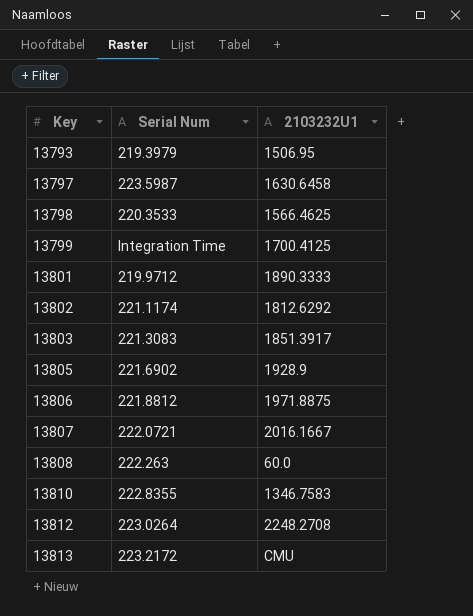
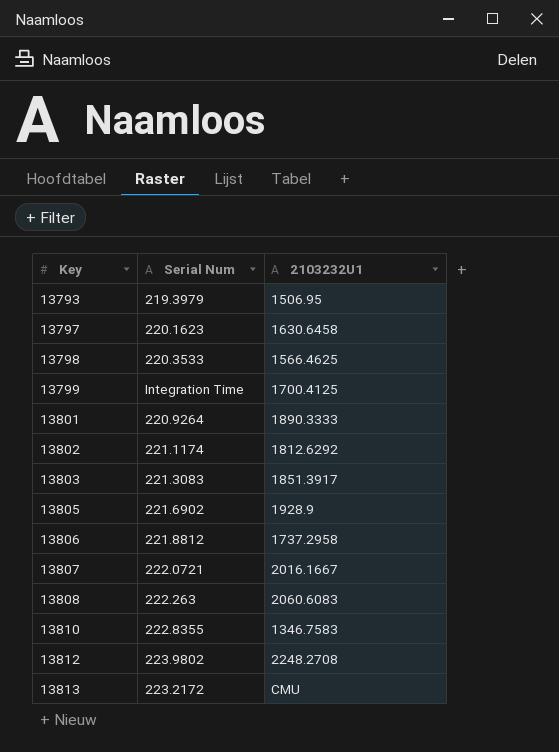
13797 | Serial Num: 223.5987 -> 220.1623
13801 | Serial Num: 219.9712 -> 220.9264
13806 | 2103232U1: 1971.8875 -> 1737.2958
13808 | 2103232U1: 60.0 -> 2060.6083
13812 | Serial Num: 223.0264 -> 223.9802

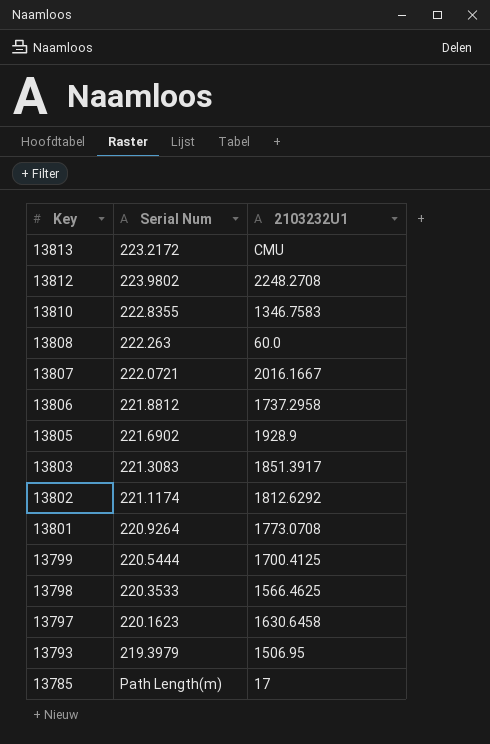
row order: Key ascending -> Key descending
13808 | 2103232U1: 2060.6083 -> 60.0
13801 | 2103232U1: 1890.3333 -> 1773.0708
13799 | Serial Num: Integration Time -> 220.5444
row 13785: none -> Path Length(m) | 17

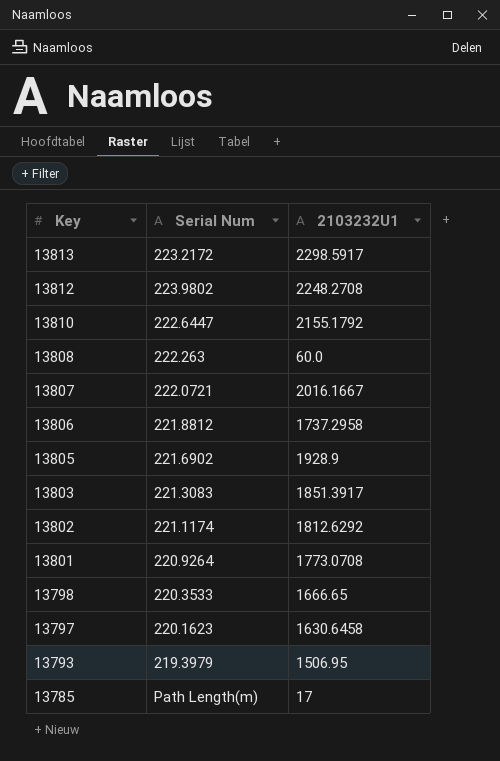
row 13799: 220.5444 | 1700.4125 -> none
13813 | 2103232U1: CMU -> 2298.5917
13810 | Serial Num: 222.8355 -> 222.6447
13810 | 2103232U1: 1346.7583 -> 2155.1792
13798 | 2103232U1: 1566.4625 -> 1666.65

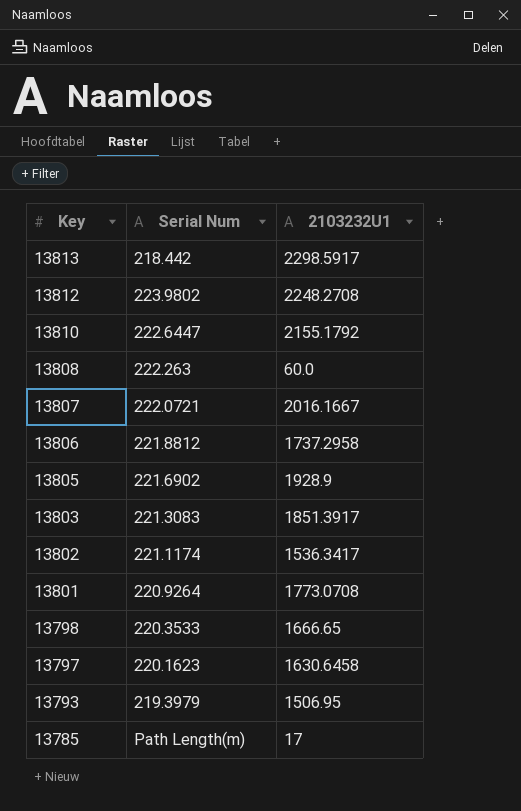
13813 | Serial Num: 223.2172 -> 218.442
13802 | 2103232U1: 1812.6292 -> 1536.3417

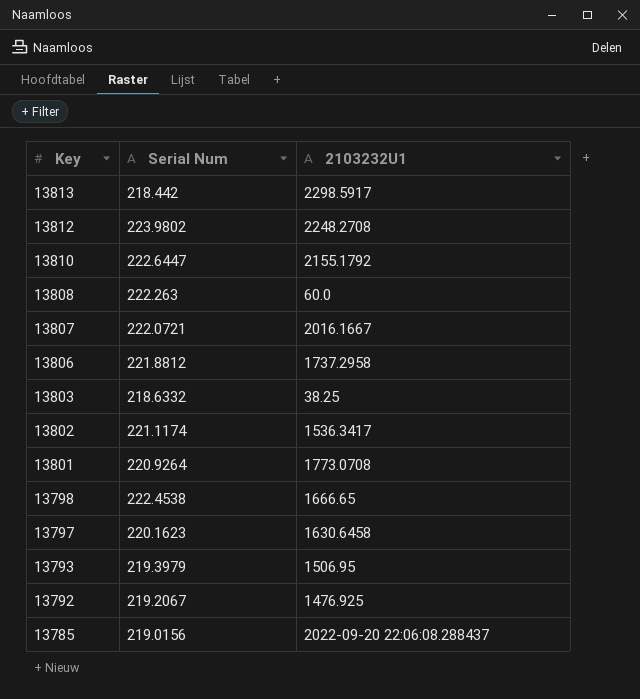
row 13805: 221.6902 | 1928.9 -> none
13803 | Serial Num: 221.3083 -> 218.6332
13803 | 2103232U1: 1851.3917 -> 38.25
13798 | Serial Num: 220.3533 -> 222.4538
row 13792: none -> 219.2067 | 1476.925
13785 | Serial Num: Path Length(m) -> 219.0156
13785 | 2103232U1: 17 -> 2022-09-20 22:06:08.288437

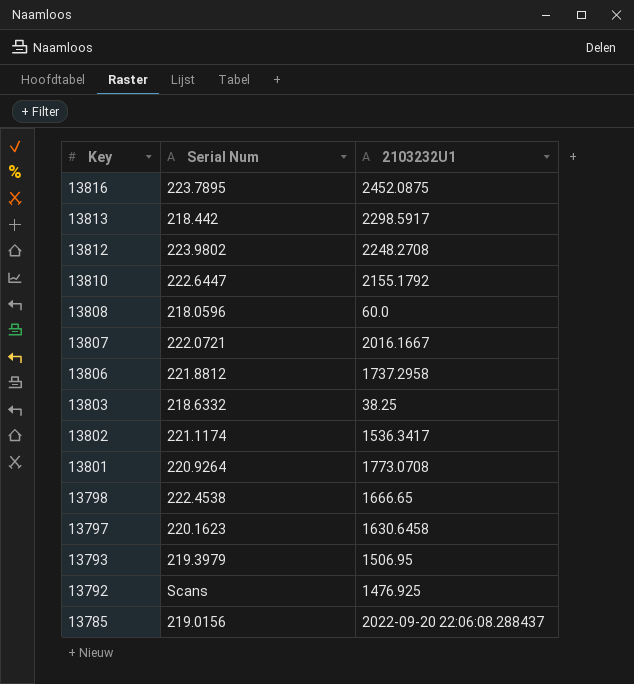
row 13816: none -> 223.7895 | 2452.0875
13808 | Serial Num: 222.263 -> 218.0596
13792 | Serial Num: 219.2067 -> Scans

